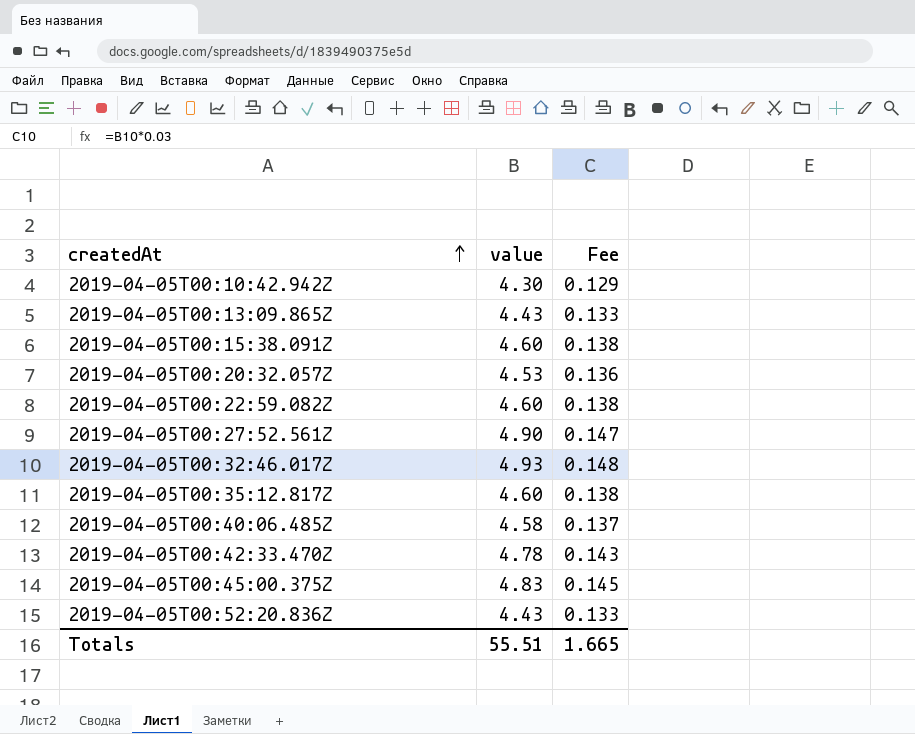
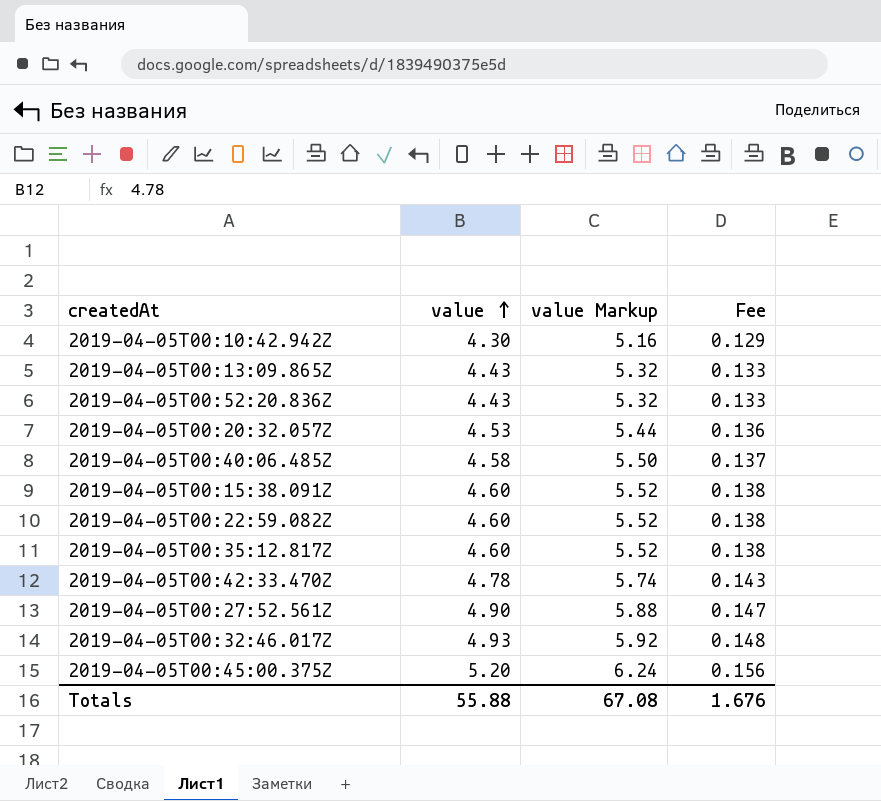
row order: createdAt ascending -> value ascending
column value Markup | formula: none -> [value] * 1.2
2019-04-05T00:45:00.375Z | value: 4.83 -> 5.20
2019-04-05T00:45:00.375Z | Fee: 0.145 -> 0.156
Totals | value: 55.51 -> 55.88
Totals | Fee: 1.665 -> 1.676

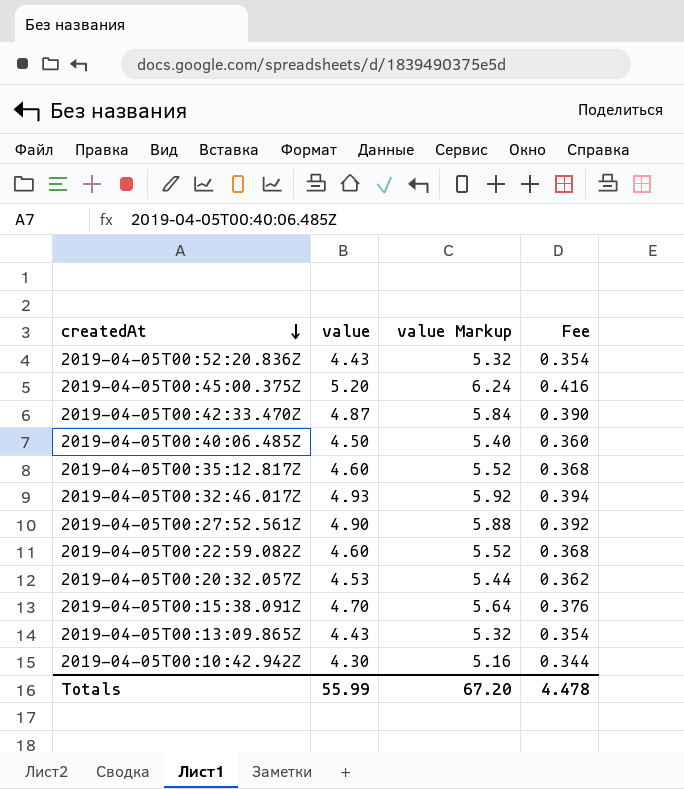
row order: value ascending -> createdAt descending
column Fee | formula: [value] * 0.03 -> [value] * 0.08
2019-04-05T00:42:33.470Z | value: 4.78 -> 4.87
2019-04-05T00:42:33.470Z | value Markup: 5.74 -> 5.84
2019-04-05T00:40:06.485Z | value: 4.58 -> 4.50
2019-04-05T00:40:06.485Z | value Markup: 5.50 -> 5.40
2019-04-05T00:15:38.091Z | value: 4.60 -> 4.70
2019-04-05T00:15:38.091Z | value Markup: 5.52 -> 5.64
Totals | value: 55.88 -> 55.99
Totals | value Markup: 67.08 -> 67.20
Totals | Fee: 1.676 -> 4.478

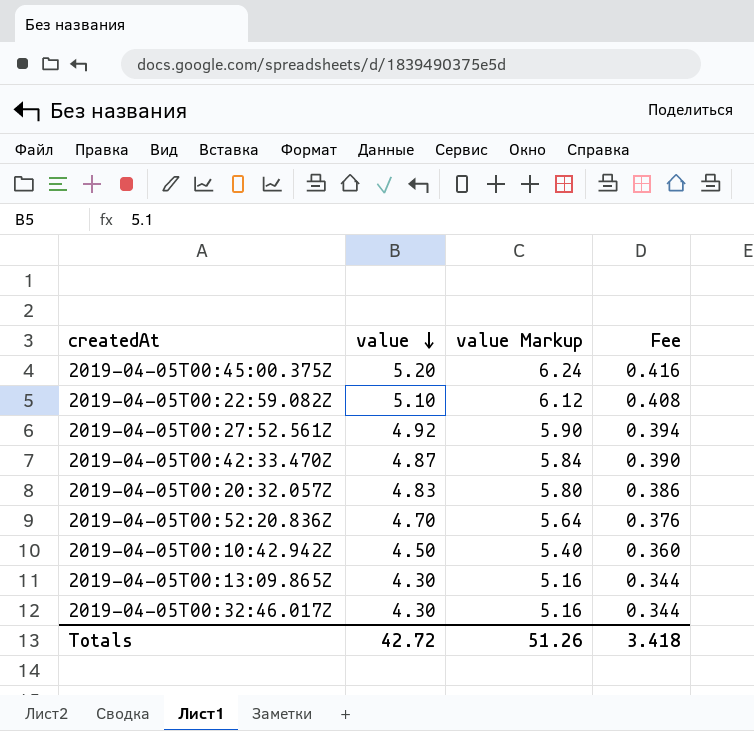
row order: createdAt descending -> value descending
row 2019-04-05T00:40:06.485Z: 4.50 | 5.40 | 0.360 -> none
row 2019-04-05T00:35:12.817Z: 4.60 | 5.52 | 0.368 -> none
row 2019-04-05T00:15:38.091Z: 4.70 | 5.64 | 0.376 -> none
2019-04-05T00:22:59.082Z | value: 4.60 -> 5.10
2019-04-05T00:22:59.082Z | value Markup: 5.52 -> 6.12
2019-04-05T00:22:59.082Z | Fee: 0.368 -> 0.408
2019-04-05T00:27:52.561Z | value: 4.90 -> 4.92
2019-04-05T00:27:52.561Z | value Markup: 5.88 -> 5.90
2019-04-05T00:27:52.561Z | Fee: 0.392 -> 0.394
2019-04-05T00:20:32.057Z | value: 4.53 -> 4.83
2019-04-05T00:20:32.057Z | value Markup: 5.44 -> 5.80
2019-04-05T00:20:32.057Z | Fee: 0.362 -> 0.386
2019-04-05T00:52:20.836Z | value: 4.43 -> 4.70
2019-04-05T00:52:20.836Z | value Markup: 5.32 -> 5.64
2019-04-05T00:52:20.836Z | Fee: 0.354 -> 0.376
2019-04-05T00:10:42.942Z | value: 4.30 -> 4.50
2019-04-05T00:10:42.942Z | value Markup: 5.16 -> 5.40
2019-04-05T00:10:42.942Z | Fee: 0.344 -> 0.360
2019-04-05T00:13:09.865Z | value: 4.43 -> 4.30
2019-04-05T00:13:09.865Z | value Markup: 5.32 -> 5.16
2019-04-05T00:13:09.865Z | Fee: 0.354 -> 0.344
2019-04-05T00:32:46.017Z | value: 4.93 -> 4.30
2019-04-05T00:32:46.017Z | value Markup: 5.92 -> 5.16
2019-04-05T00:32:46.017Z | Fee: 0.394 -> 0.344
Totals | value: 55.99 -> 42.72
Totals | value Markup: 67.20 -> 51.26
Totals | Fee: 4.478 -> 3.418

